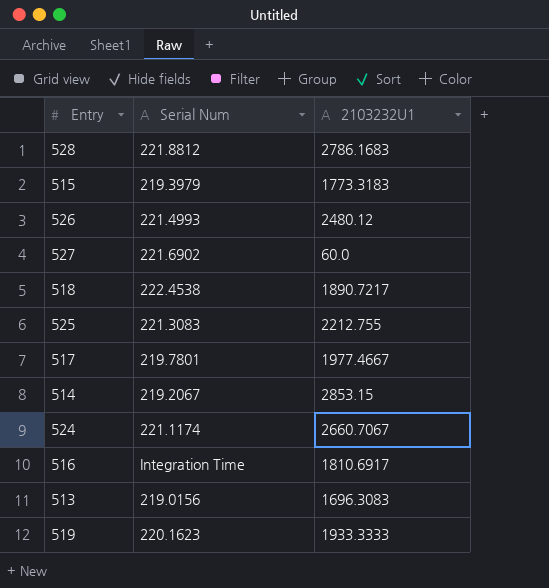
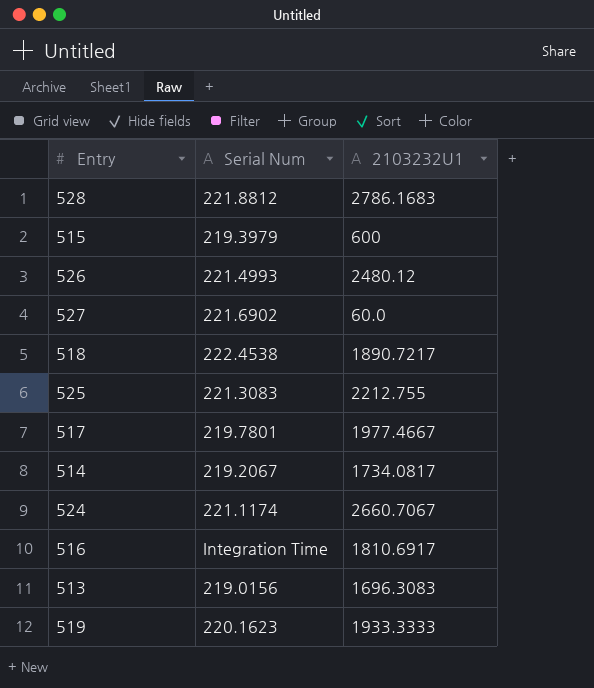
515 | 2103232U1: 1773.3183 -> 600
514 | 2103232U1: 2853.15 -> 1734.0817

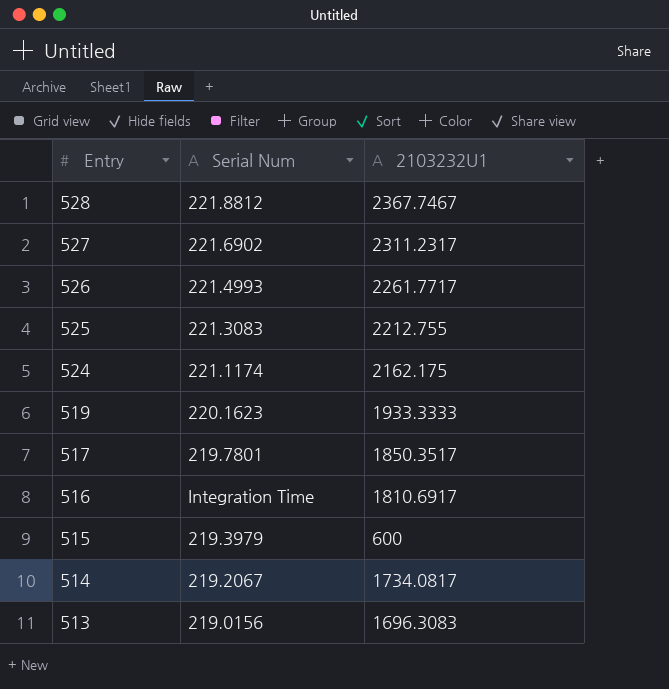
row order: none -> Entry descending
row 518: 222.4538 | 1890.7217 -> none
528 | 2103232U1: 2786.1683 -> 2367.7467
527 | 2103232U1: 60.0 -> 2311.2317
526 | 2103232U1: 2480.12 -> 2261.7717
524 | 2103232U1: 2660.7067 -> 2162.175
517 | 2103232U1: 1977.4667 -> 1850.3517

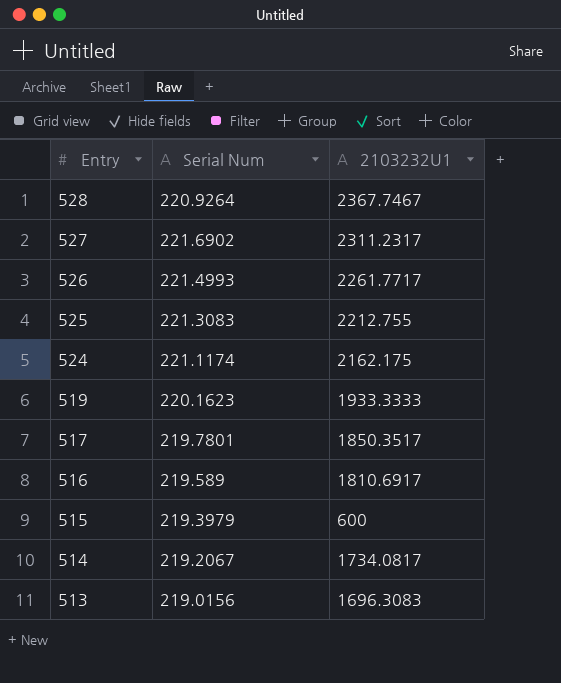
528 | Serial Num: 221.8812 -> 220.9264
516 | Serial Num: Integration Time -> 219.589

